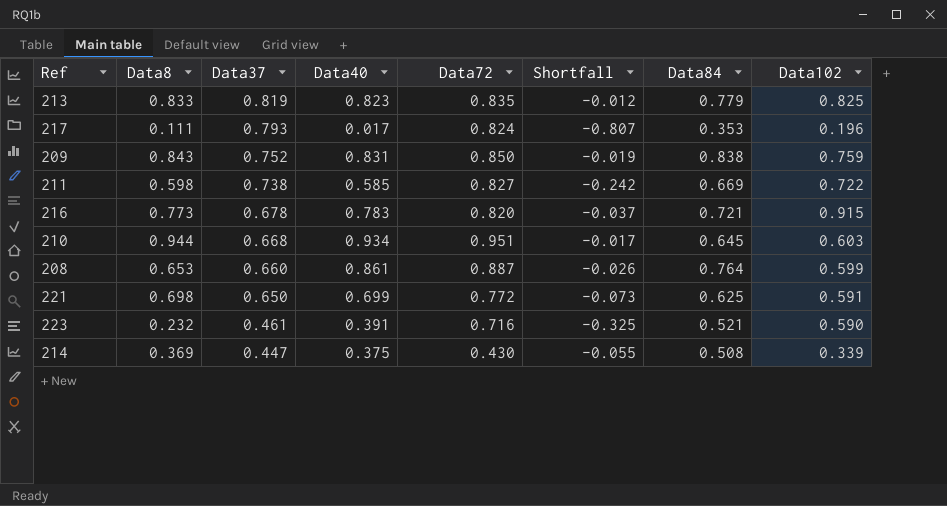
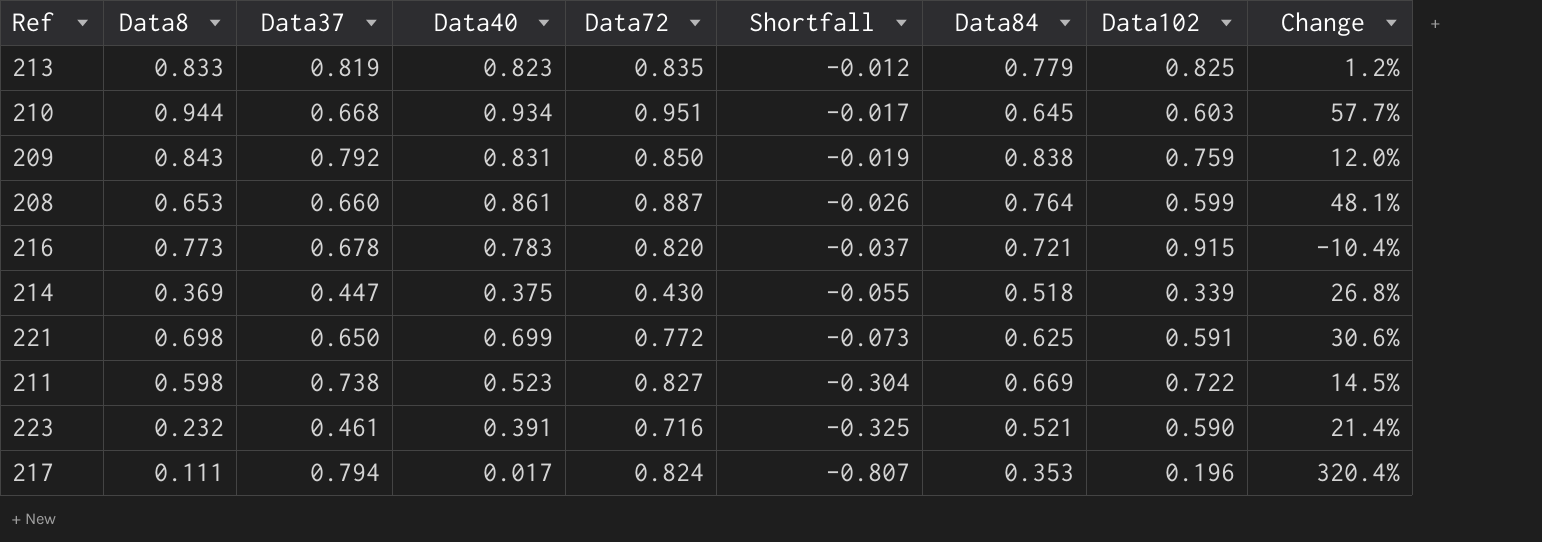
row order: Data37 descending -> Shortfall descending
column Change | formula: none -> ([Data72] - [Data102]) / [Data102]
209 | Data37: 0.752 -> 0.792
214 | Data84: 0.508 -> 0.518
211 | Data40: 0.585 -> 0.523
211 | Shortfall: -0.242 -> -0.304
217 | Data37: 0.793 -> 0.794

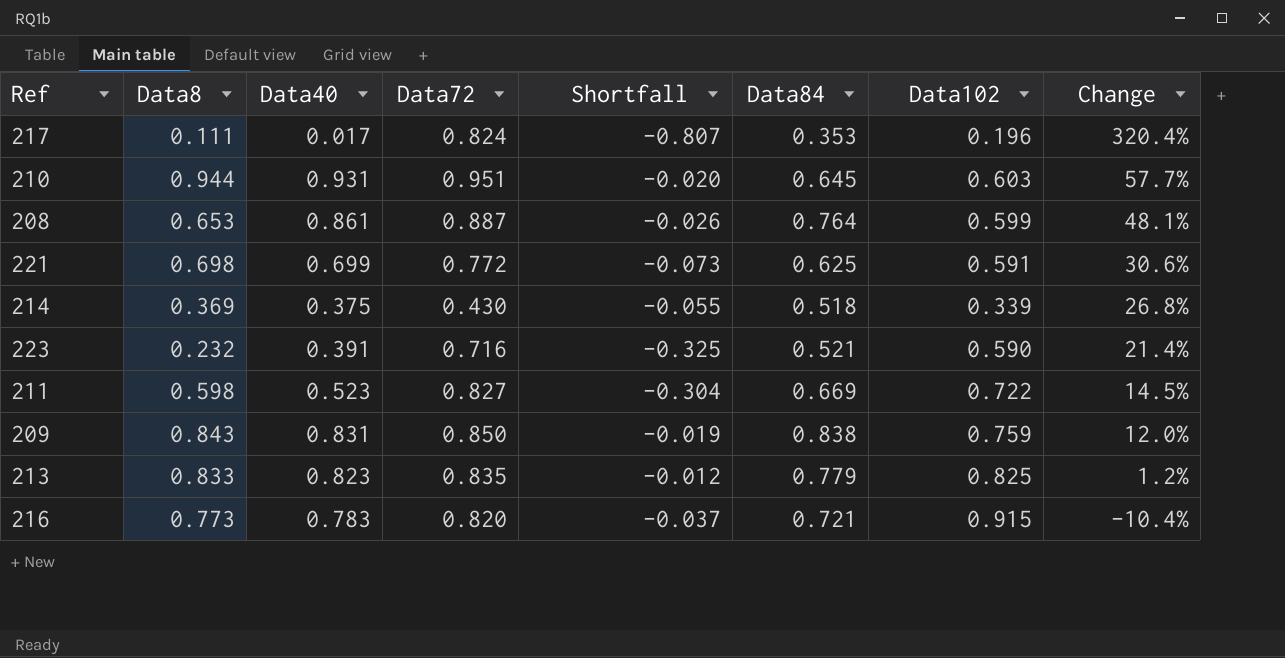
row order: Shortfall descending -> Change descending
column Data37 | position: 3 -> none
210 | Data40: 0.934 -> 0.931
210 | Shortfall: -0.017 -> -0.020

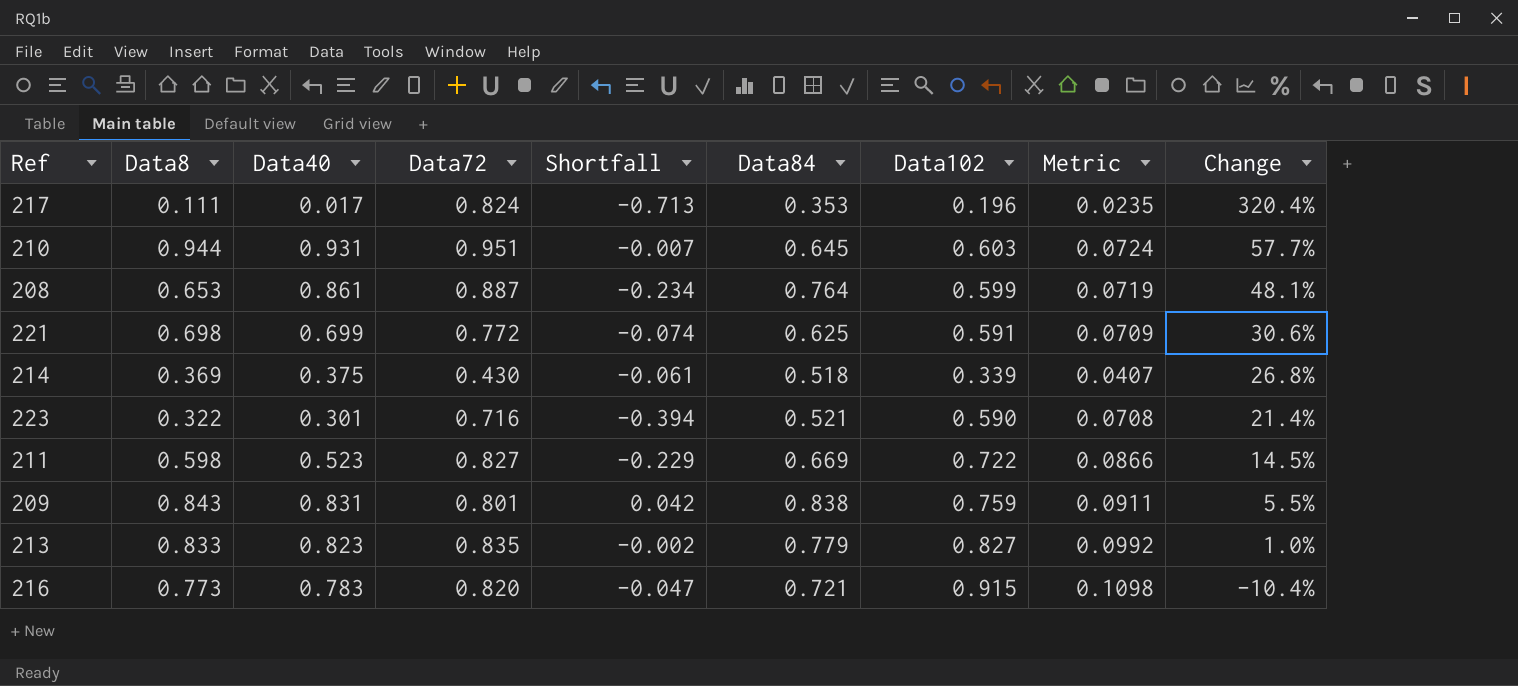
column Shortfall | formula: [Data40] - [Data72] -> [Data8] - [Data72]
column Metric | formula: none -> [Data102] * 0.12
223 | Data8: 0.232 -> 0.322
223 | Data40: 0.391 -> 0.301
209 | Data72: 0.850 -> 0.801
209 | Change: 12.0% -> 5.5%
213 | Data102: 0.825 -> 0.827
213 | Change: 1.2% -> 1.0%

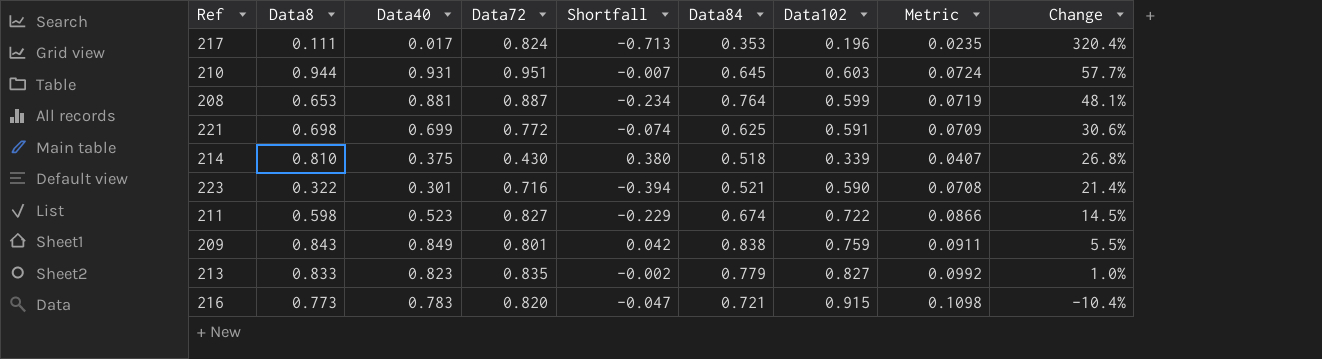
208 | Data40: 0.861 -> 0.881
214 | Data8: 0.369 -> 0.810
214 | Shortfall: -0.061 -> 0.380
211 | Data84: 0.669 -> 0.674
209 | Data40: 0.831 -> 0.849

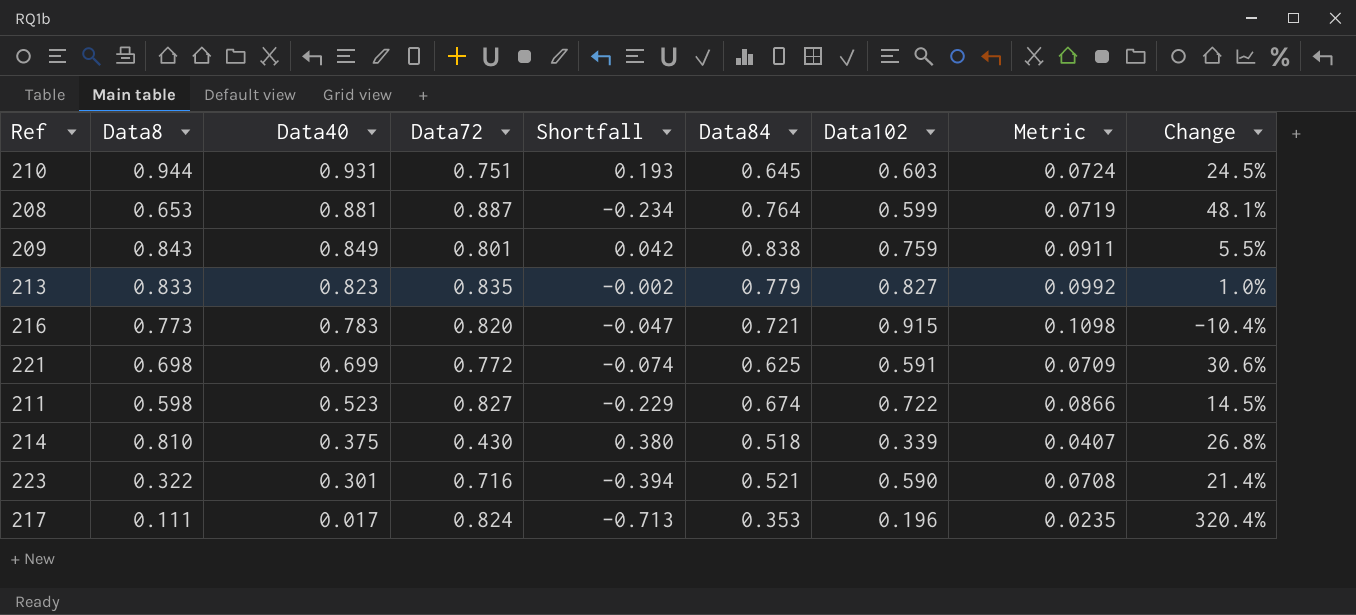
row order: Change descending -> Data40 descending
210 | Data72: 0.951 -> 0.751
210 | Shortfall: -0.007 -> 0.193
210 | Change: 57.7% -> 24.5%

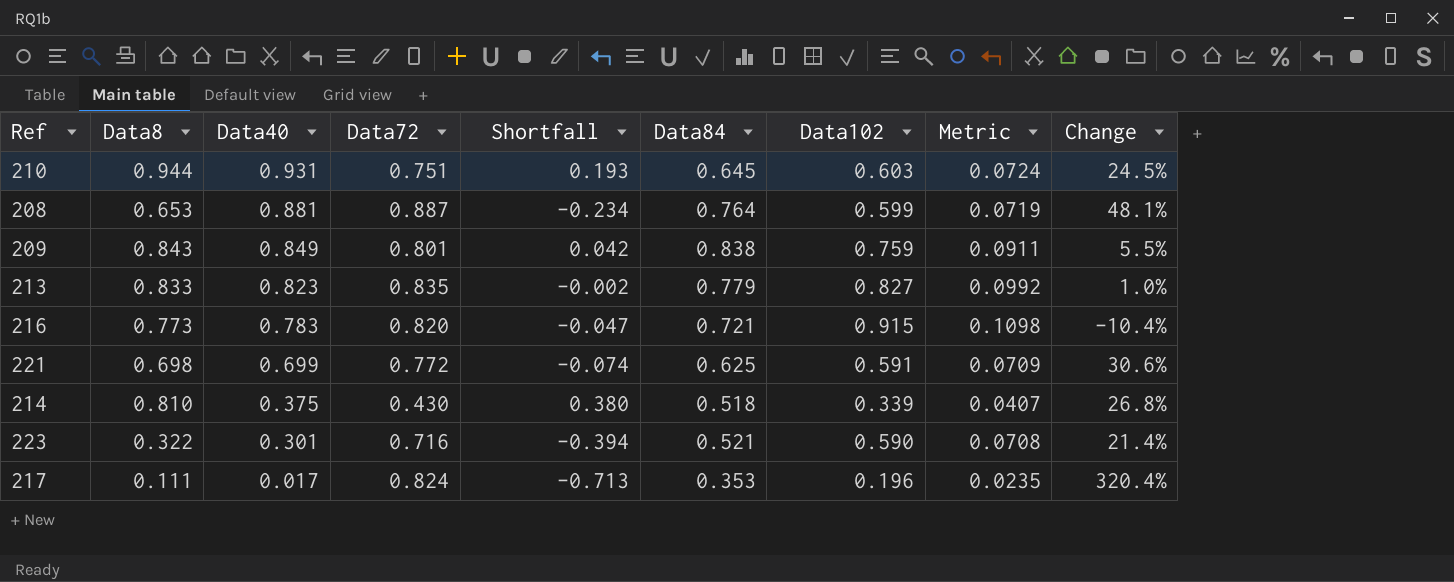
row 211: 0.598 | 0.523 | 0.827 | -0.229 | 0.674 | 0.722 | 0.0866 | 14.5% -> none

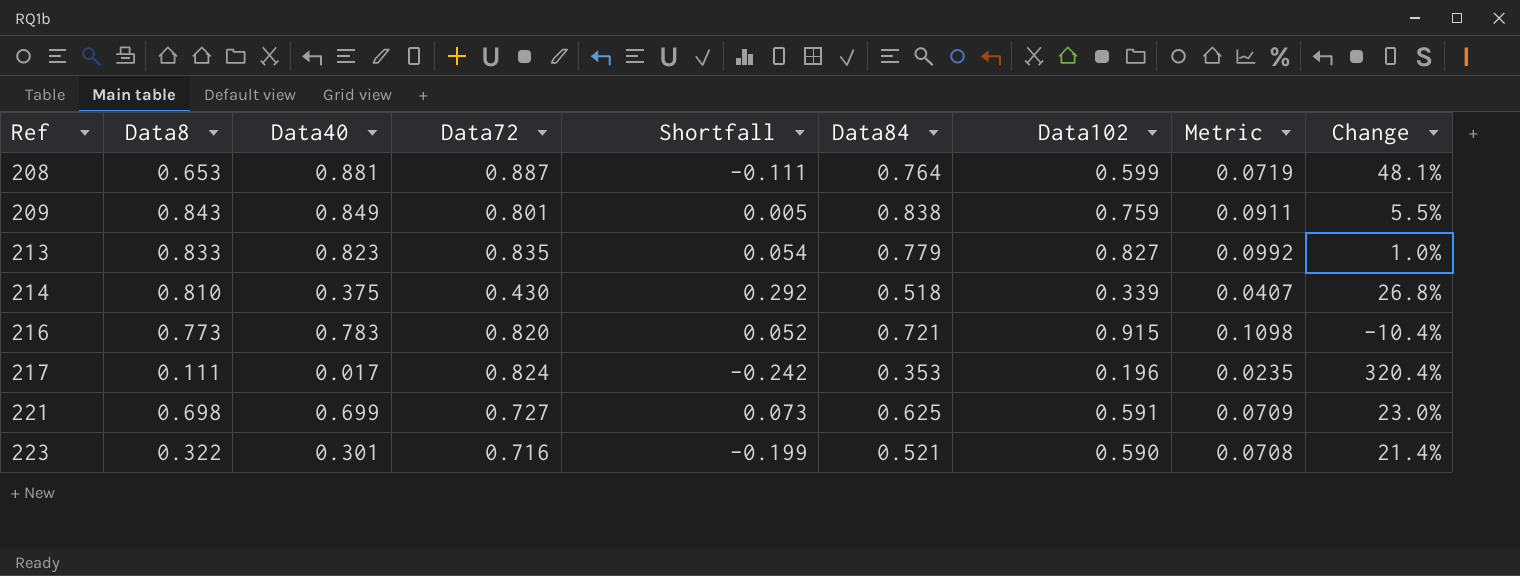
row order: Data40 descending -> Ref ascending
column Shortfall | formula: [Data8] - [Data72] -> [Data8] - [Data84]
row 210: 0.944 | 0.931 | 0.751 | 0.193 | 0.645 | 0.603 | 0.0724 | 24.5% -> none
221 | Data72: 0.772 -> 0.727
221 | Change: 30.6% -> 23.0%

